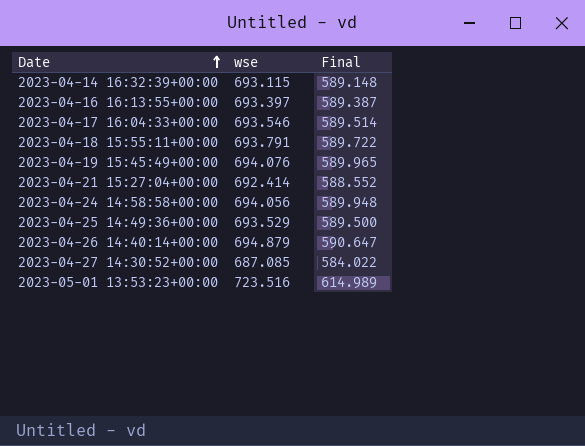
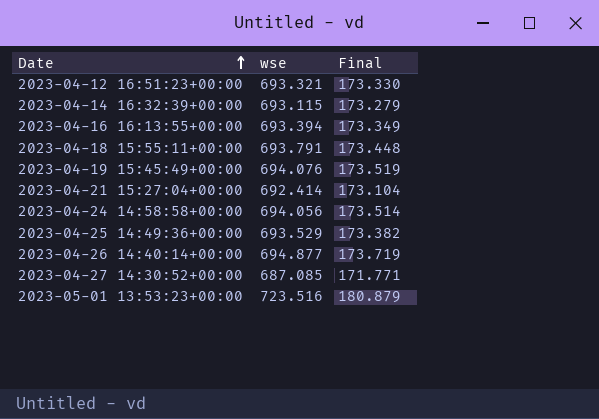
column Final | formula: [wse] * 0.85 -> [wse] * 0.25
row 2023-04-17 16:04:33+00:00: 693.546 | 589.514 -> none
row 2023-04-12 16:51:23+00:00: none -> 693.321 | 173.330
2023-04-16 16:13:55+00:00 | wse: 693.397 -> 693.394
2023-04-26 14:40:14+00:00 | wse: 694.879 -> 694.877

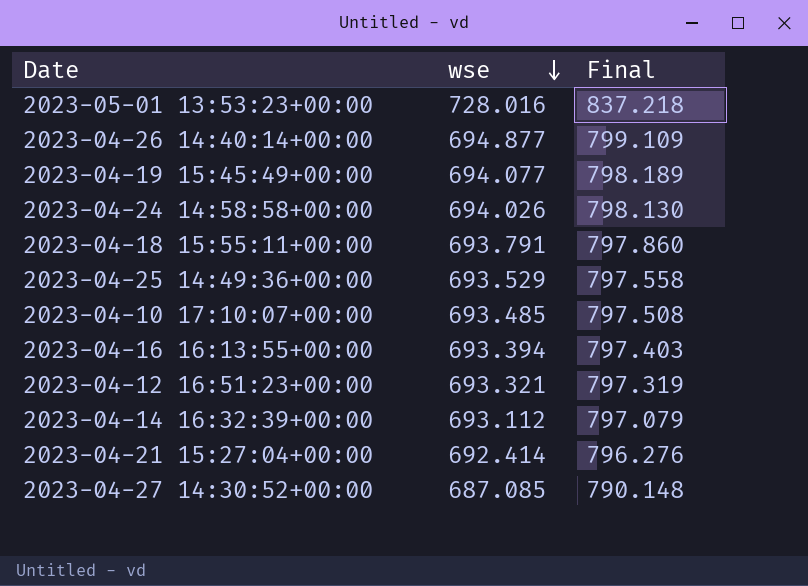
row order: Date ascending -> wse descending
column Final | formula: [wse] * 0.25 -> [wse] * 1.15
2023-05-01 13:53:23+00:00 | wse: 723.516 -> 728.016
2023-04-19 15:45:49+00:00 | wse: 694.076 -> 694.077
2023-04-24 14:58:58+00:00 | wse: 694.056 -> 694.026
row 2023-04-10 17:10:07+00:00: none -> 693.485 | 797.508
2023-04-14 16:32:39+00:00 | wse: 693.115 -> 693.112

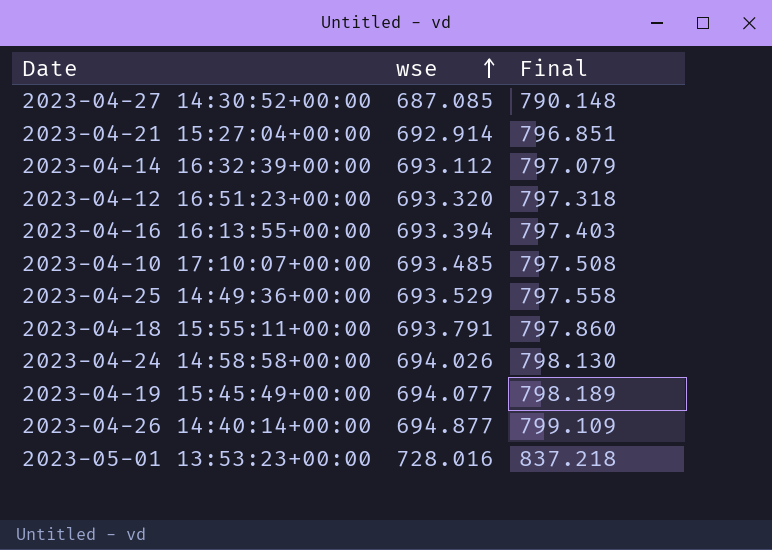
row order: wse descending -> wse ascending
2023-04-21 15:27:04+00:00 | wse: 692.414 -> 692.914
2023-04-21 15:27:04+00:00 | Final: 796.276 -> 796.851
2023-04-12 16:51:23+00:00 | wse: 693.321 -> 693.320
2023-04-12 16:51:23+00:00 | Final: 797.319 -> 797.318

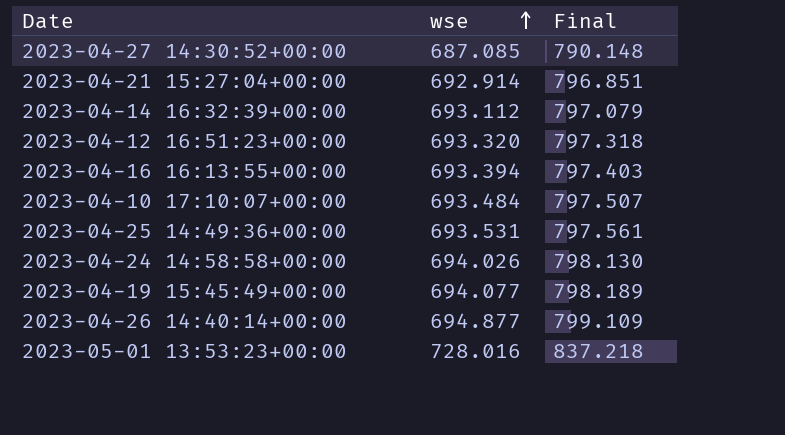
row 2023-04-18 15:55:11+00:00: 693.791 | 797.860 -> none
2023-04-10 17:10:07+00:00 | wse: 693.485 -> 693.484
2023-04-10 17:10:07+00:00 | Final: 797.508 -> 797.507
2023-04-25 14:49:36+00:00 | wse: 693.529 -> 693.531
2023-04-25 14:49:36+00:00 | Final: 797.558 -> 797.561

